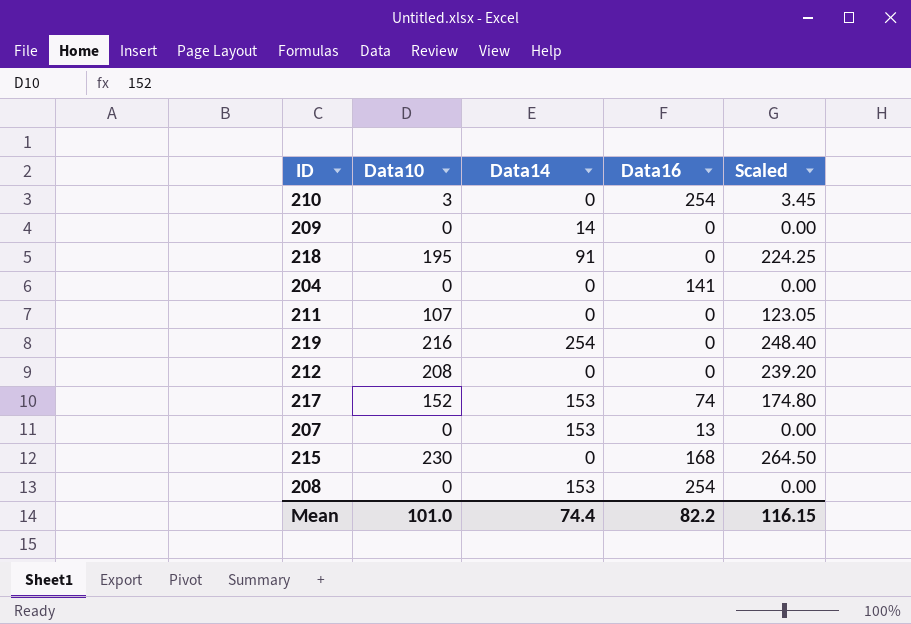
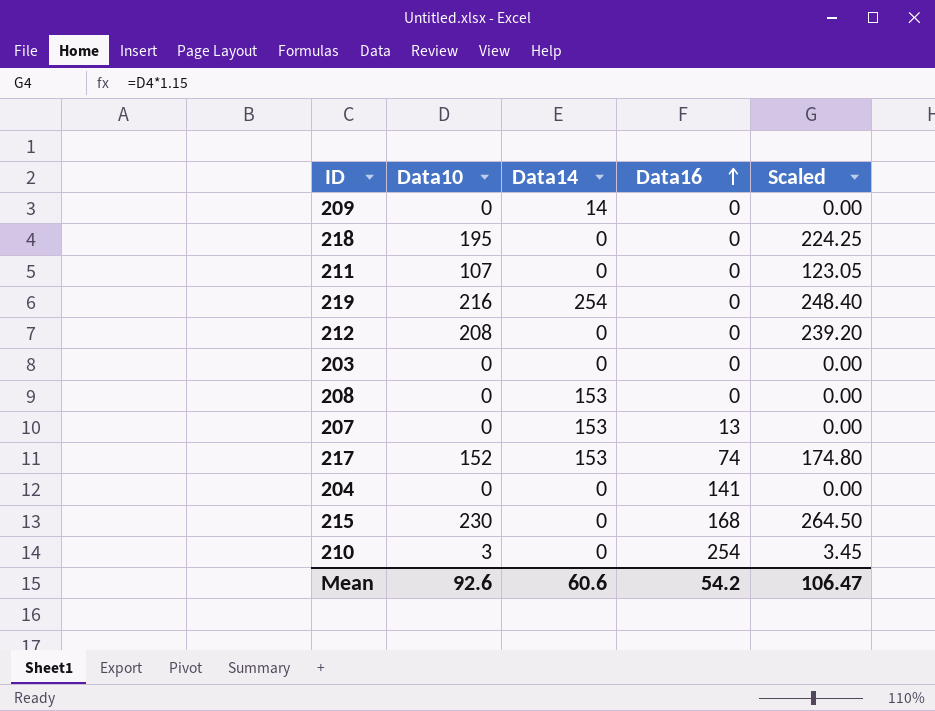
row order: none -> Data16 ascending
218 | Data14: 91 -> 0
row 203: none -> 0 | 0 | 0 | 0.00
208 | Data16: 254 -> 0
Mean | Data10: 101.0 -> 92.6
Mean | Data14: 74.4 -> 60.6
Mean | Data16: 82.2 -> 54.2
Mean | Scaled: 116.15 -> 106.47

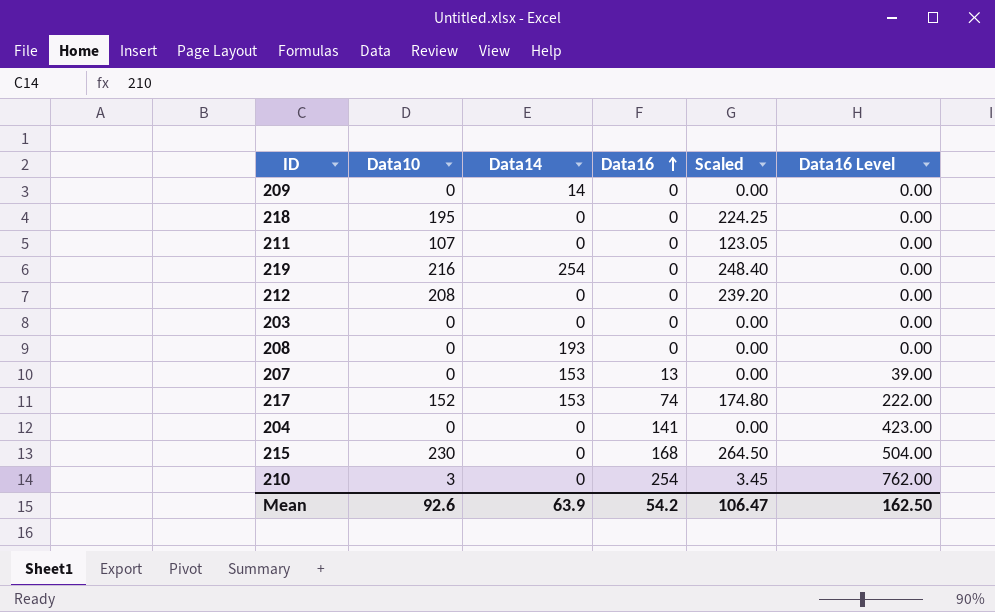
column Data16 Level | formula: none -> [Data16] * 3
208 | Data14: 153 -> 193
Mean | Data14: 60.6 -> 63.9

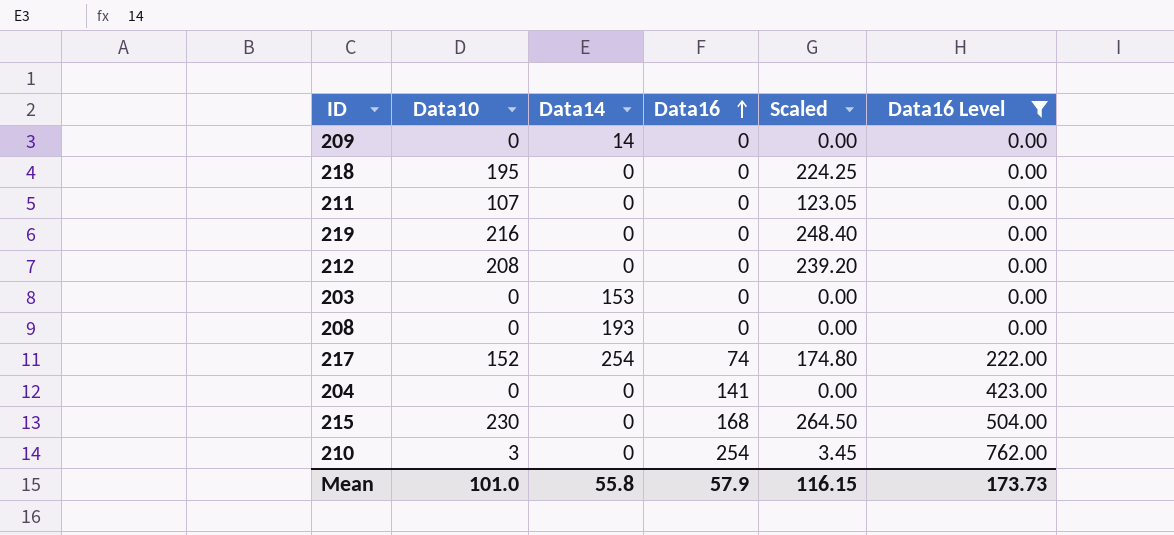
filter: none -> Data16 Level != 39.00
219 | Data14: 254 -> 0
203 | Data14: 0 -> 153
217 | Data14: 153 -> 254
Mean | Data10: 92.6 -> 101.0
Mean | Data14: 63.9 -> 55.8
Mean | Data16: 54.2 -> 57.9
Mean | Scaled: 106.47 -> 116.15
Mean | Data16 Level: 162.50 -> 173.73

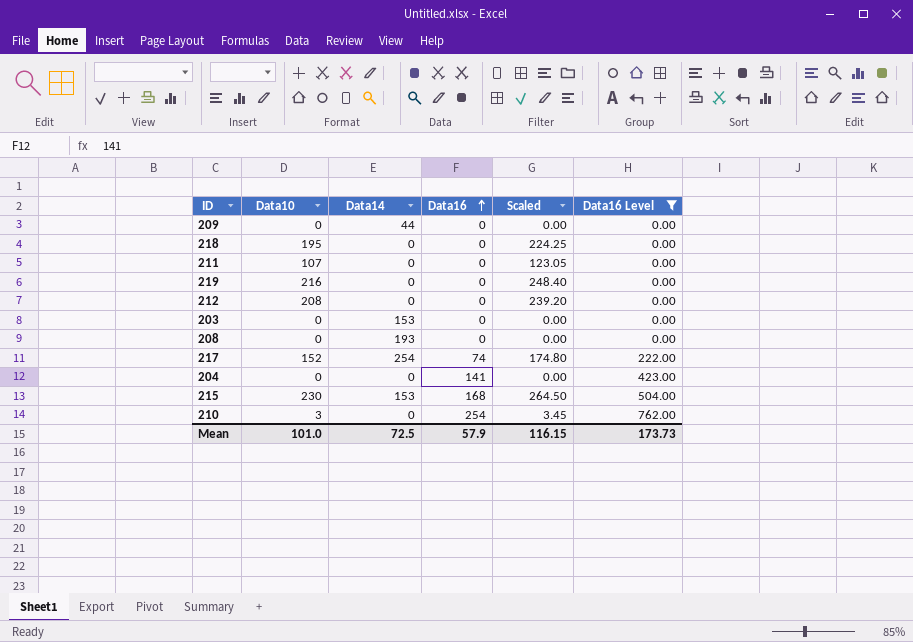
209 | Data14: 14 -> 44
215 | Data14: 0 -> 153
Mean | Data14: 55.8 -> 72.5

